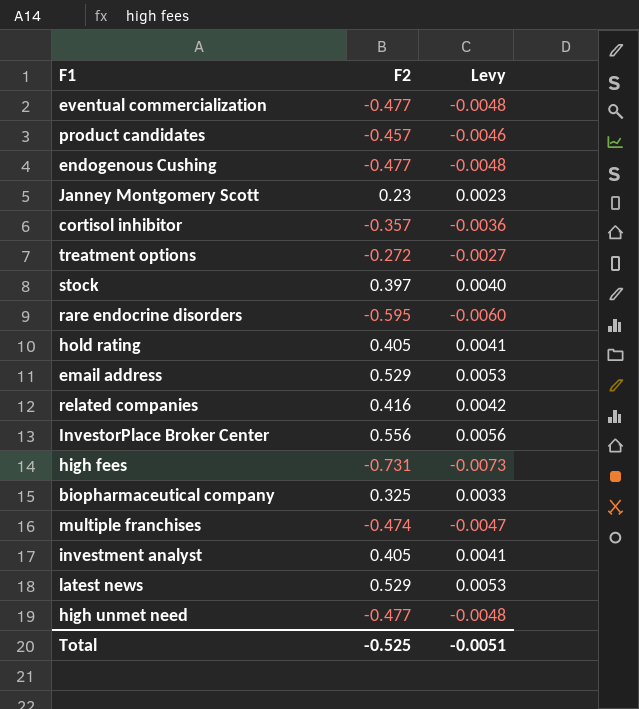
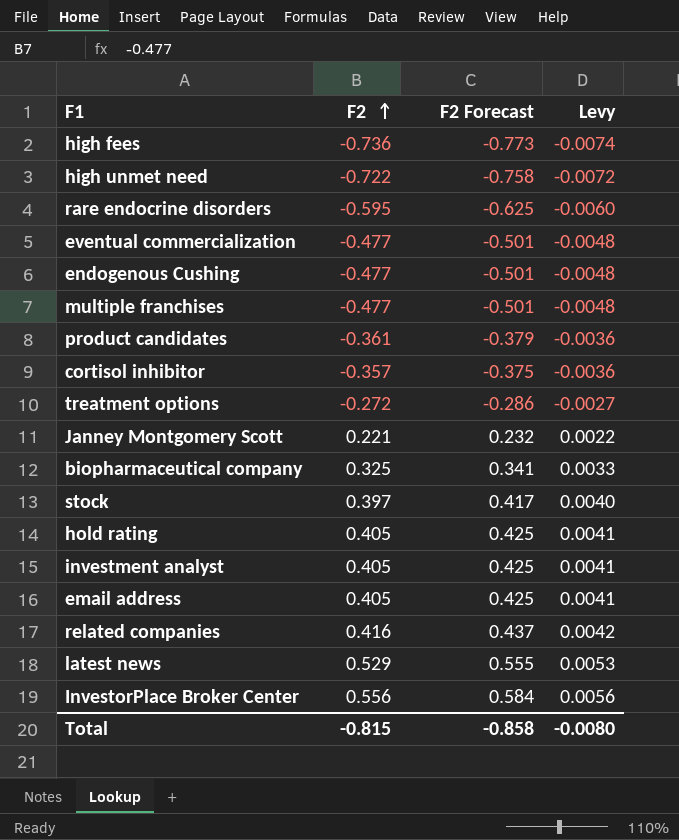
row order: none -> F2 ascending
column F2 Forecast | formula: none -> [F2] * 1.05
high fees | F2: -0.731 -> -0.736
high fees | Levy: -0.0073 -> -0.0074
high unmet need | F2: -0.477 -> -0.722
high unmet need | Levy: -0.0048 -> -0.0072
multiple franchises | F2: -0.474 -> -0.477
multiple franchises | Levy: -0.0047 -> -0.0048
product candidates | F2: -0.457 -> -0.361
product candidates | Levy: -0.0046 -> -0.0036
Janney Montgomery Scott | F2: 0.23 -> 0.221
Janney Montgomery Scott | Levy: 0.0023 -> 0.0022
email address | F2: 0.529 -> 0.405
email address | Levy: 0.0053 -> 0.0041
Total | F2: -0.525 -> -0.815
Total | Levy: -0.0051 -> -0.0080

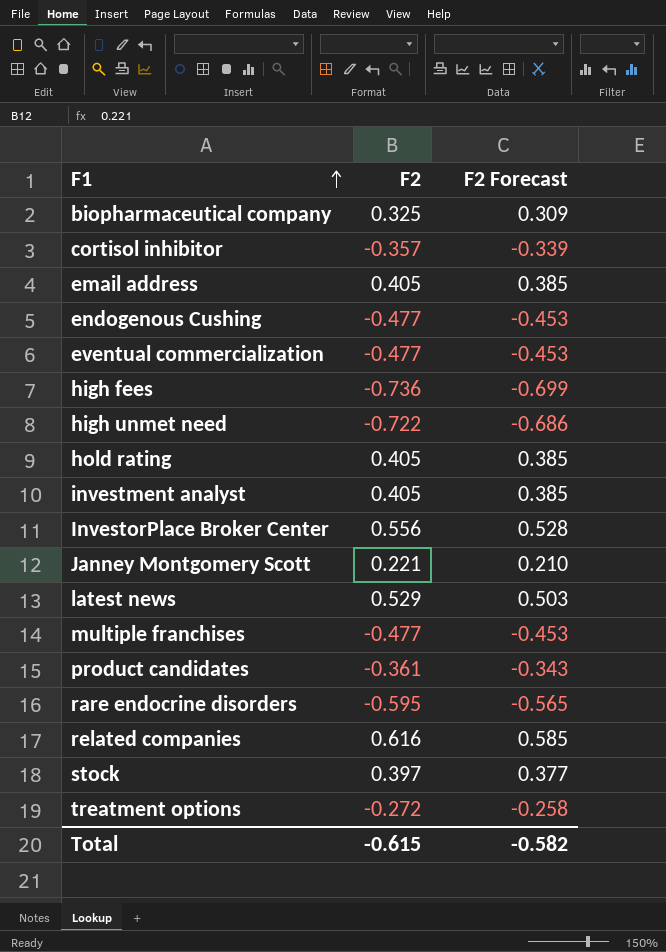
row order: F2 ascending -> F1 ascending
column Levy | formula: [F2] * 0.01 -> none
column F2 Forecast | formula: [F2] * 1.05 -> [F2] * 0.95
related companies | F2: 0.416 -> 0.616
Total | F2: -0.815 -> -0.615
Total | F2 Forecast: -0.858 -> -0.582

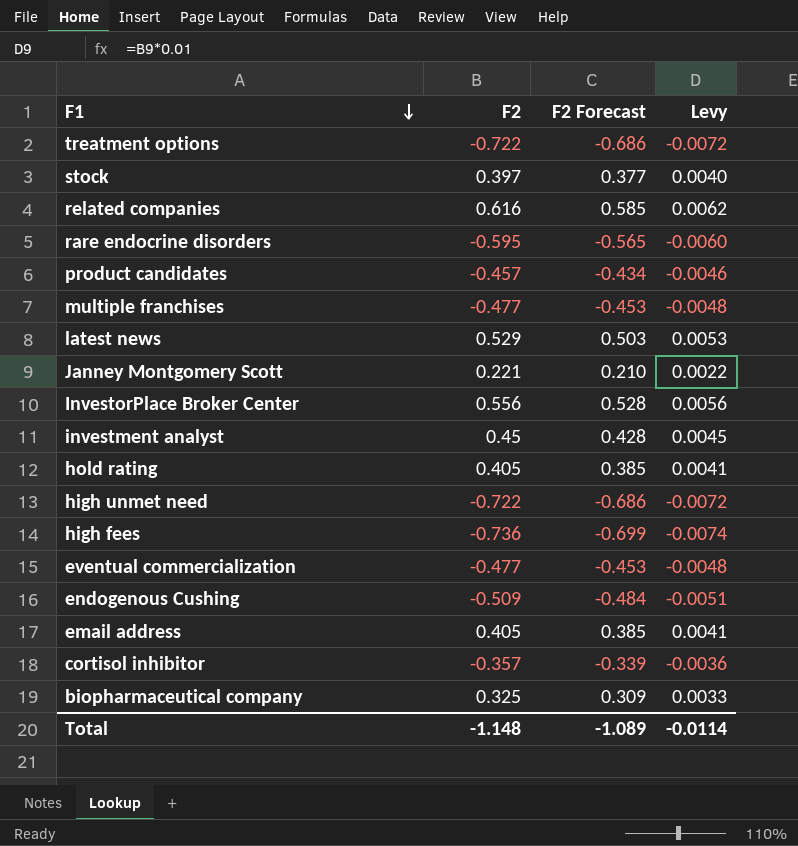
row order: F1 ascending -> F1 descending
column Levy | formula: none -> [F2] * 0.01
treatment options | F2: -0.272 -> -0.722
treatment options | F2 Forecast: -0.258 -> -0.686
product candidates | F2: -0.361 -> -0.457
product candidates | F2 Forecast: -0.343 -> -0.434
investment analyst | F2: 0.405 -> 0.45
investment analyst | F2 Forecast: 0.385 -> 0.428
endogenous Cushing | F2: -0.477 -> -0.509
endogenous Cushing | F2 Forecast: -0.453 -> -0.484
Total | F2: -0.615 -> -1.148
Total | F2 Forecast: -0.582 -> -1.089

